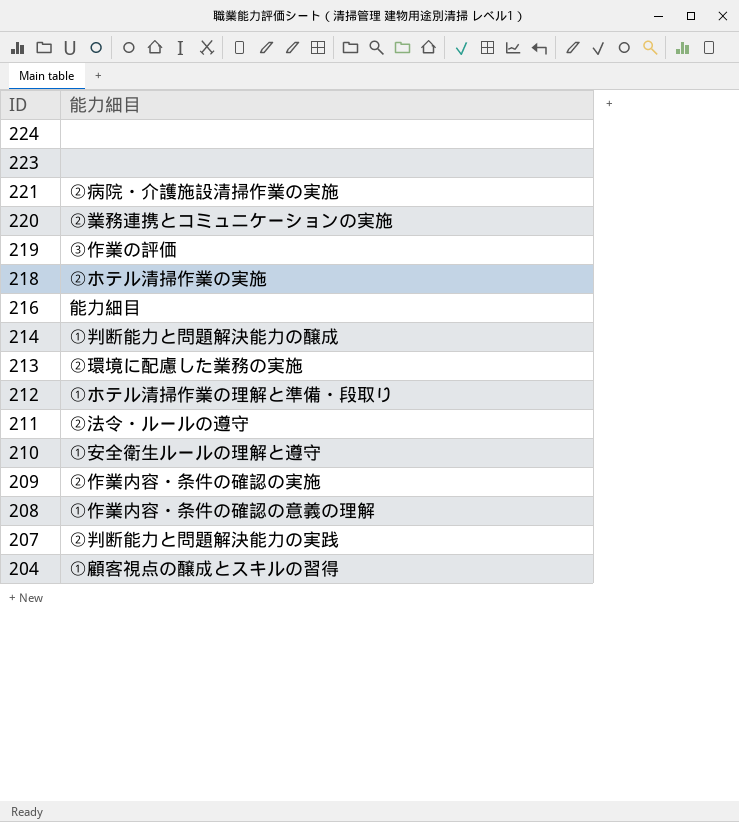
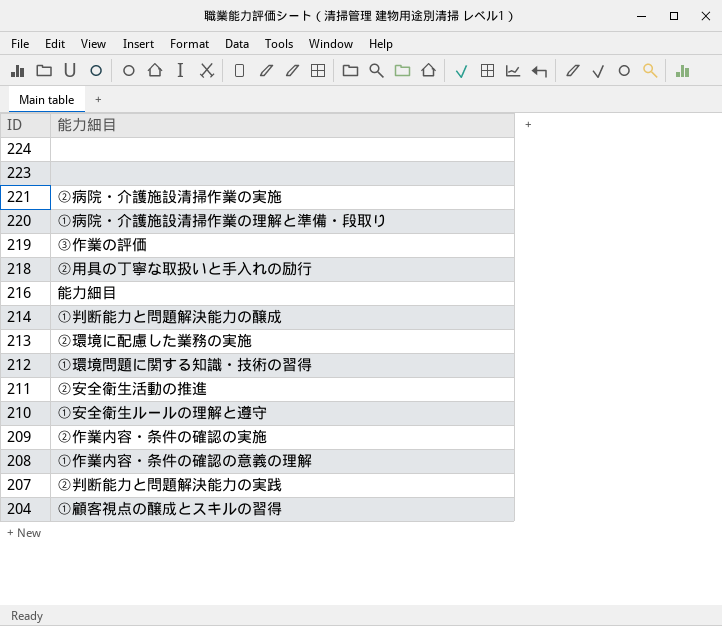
220 | 能力細目: ②業務連携とコミュニケーションの実施 -> ①病院・介護施設清掃作業の理解と準備・段取り
218 | 能力細目: ②ホテル清掃作業の実施 -> ②用具の丁寧な取扱いと手入れの励行
212 | 能力細目: ①ホテル清掃作業の理解と準備・段取り -> ①環境問題に関する知識・技術の習得
211 | 能力細目: ②法令・ルールの遵守 -> ②安全衛生活動の推進

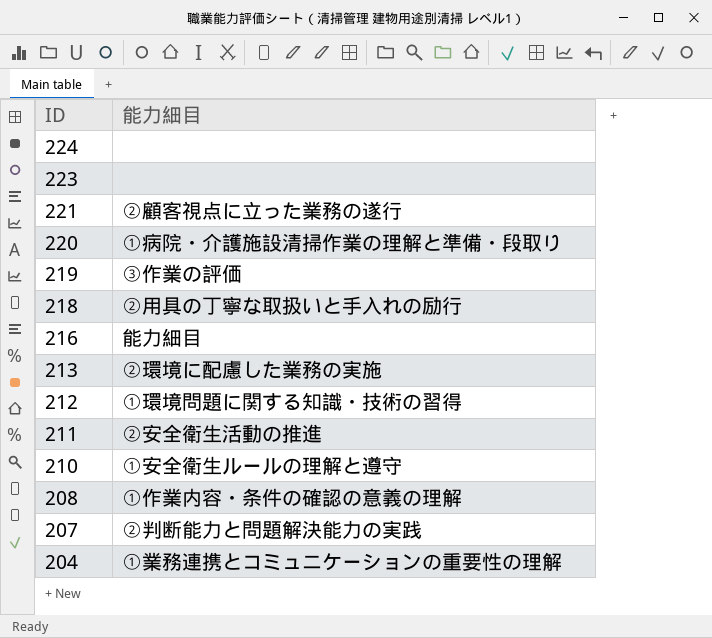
row 214: ①判断能力と問題解決能力の醸成 -> none
row 209: ②作業内容・条件の確認の実施 -> none
221 | 能力細目: ②病院・介護施設清掃作業の実施 -> ②顧客視点に立った業務の遂行
204 | 能力細目: ①顧客視点の醸成とスキルの習得 -> ①業務連携とコミュニケーションの重要性の理解

